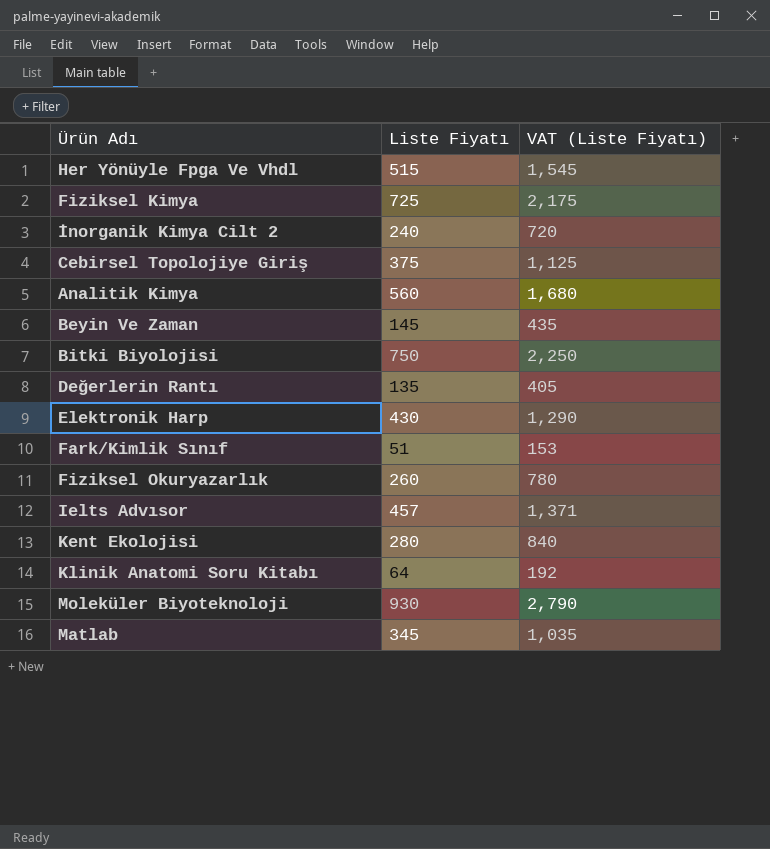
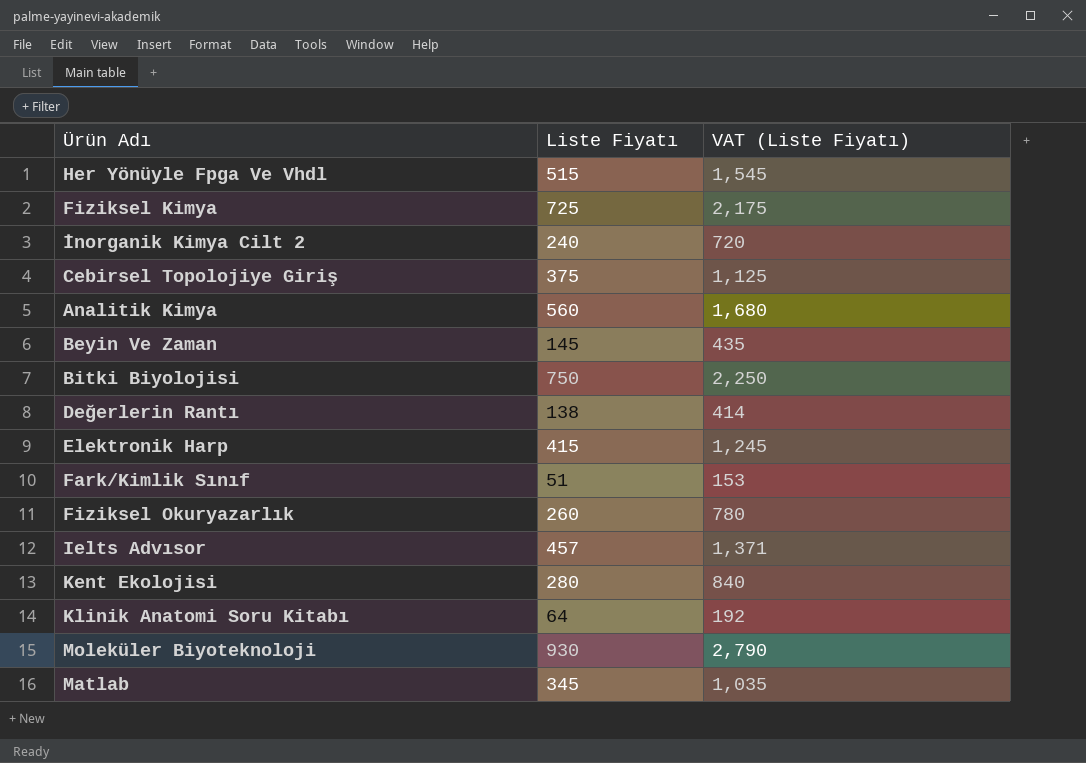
Değerlerin Rantı | Liste Fiyatı: 135 -> 138
Değerlerin Rantı | VAT (Liste Fiyatı): 405 -> 414
Elektronik Harp | Liste Fiyatı: 430 -> 415
Elektronik Harp | VAT (Liste Fiyatı): 1,290 -> 1,245

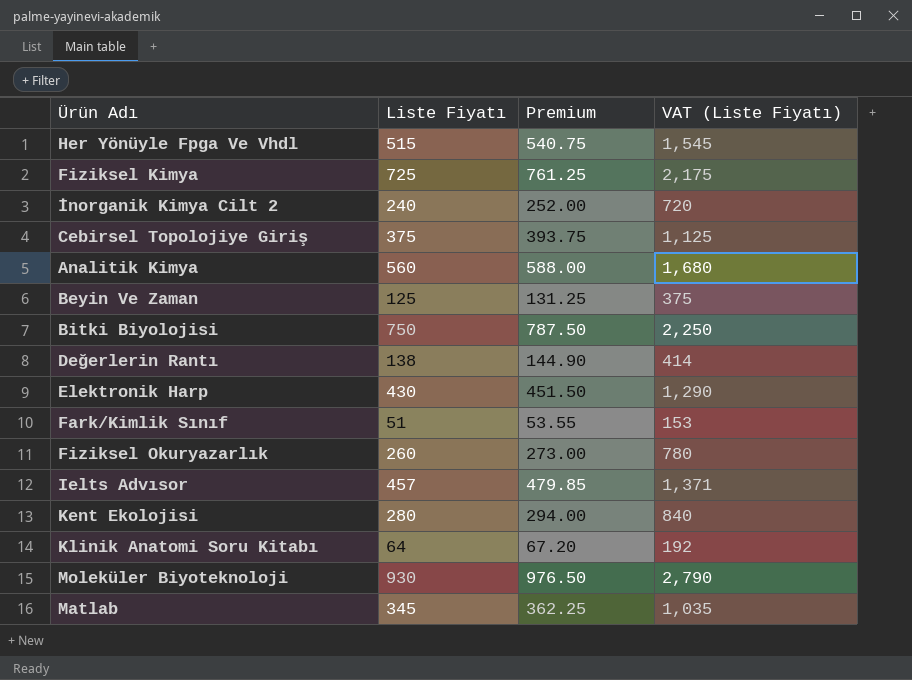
column Premium | formula: none -> [Liste Fiyatı] * 1.05
Beyin Ve Zaman | Liste Fiyatı: 145 -> 125
Beyin Ve Zaman | VAT (Liste Fiyatı): 435 -> 375
Elektronik Harp | Liste Fiyatı: 415 -> 430
Elektronik Harp | VAT (Liste Fiyatı): 1,245 -> 1,290

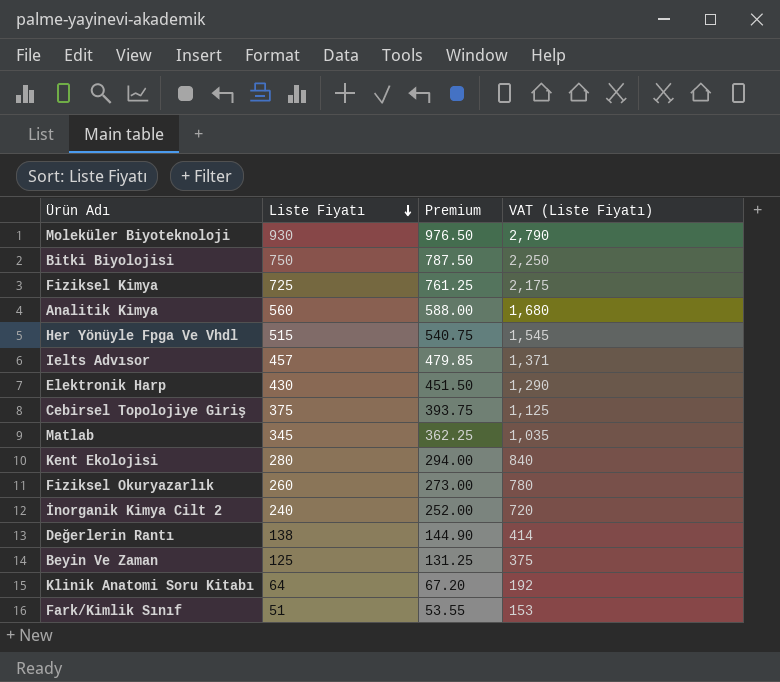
row order: none -> Liste Fiyatı descending

